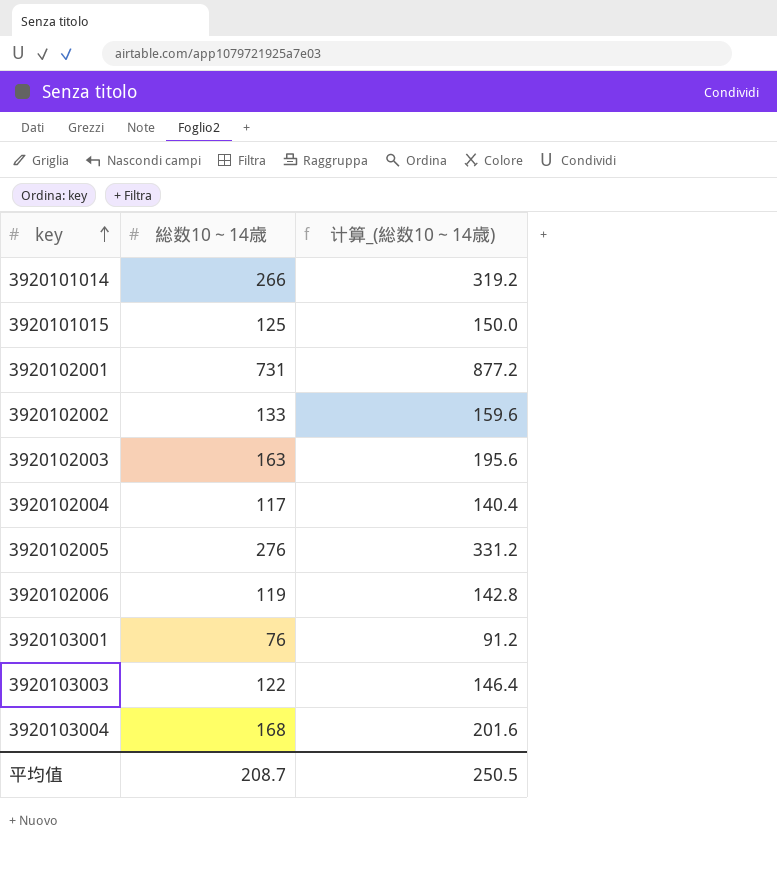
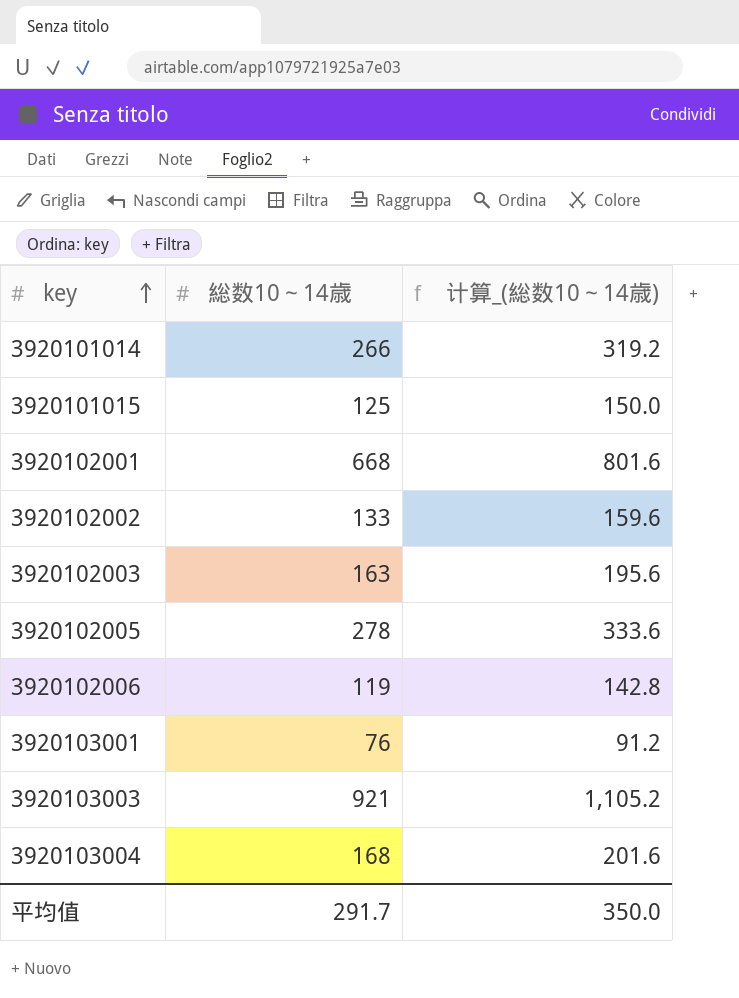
row 3920102004: 117 | 140.4 -> none
3920102001 | 総数10～14歳: 731 -> 668
3920102001 | 计算_(総数10～14歳): 877.2 -> 801.6
3920102005 | 総数10～14歳: 276 -> 278
3920102005 | 计算_(総数10～14歳): 331.2 -> 333.6
3920103003 | 総数10～14歳: 122 -> 921
3920103003 | 计算_(総数10～14歳): 146.4 -> 1,105.2
平均值 | 総数10～14歳: 208.7 -> 291.7
平均值 | 计算_(総数10～14歳): 250.5 -> 350.0

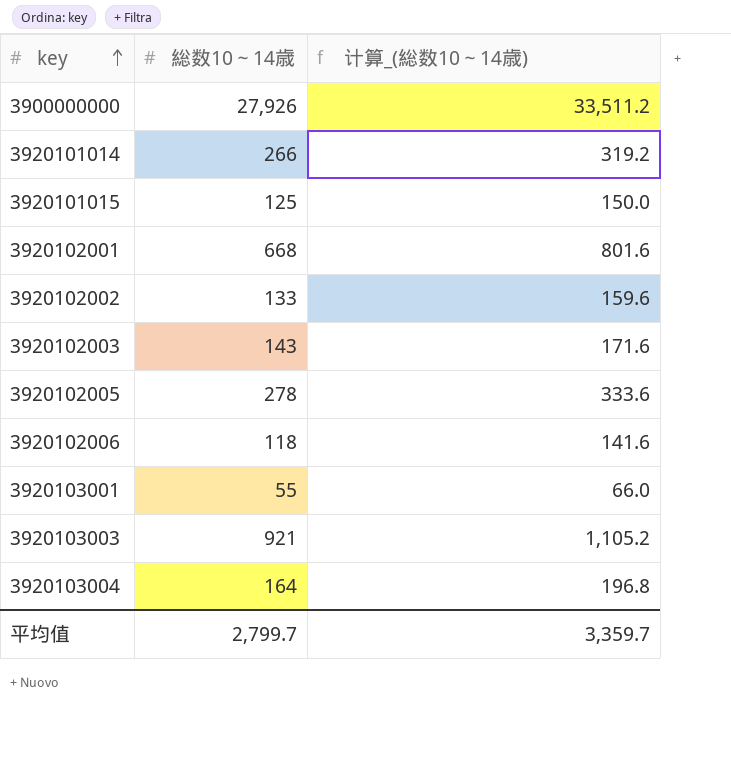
row 3900000000: none -> 27,926 | 33,511.2
3920102003 | 総数10～14歳: 163 -> 143
3920102003 | 计算_(総数10～14歳): 195.6 -> 171.6
3920102006 | 総数10～14歳: 119 -> 118
3920102006 | 计算_(総数10～14歳): 142.8 -> 141.6
3920103001 | 総数10～14歳: 76 -> 55
3920103001 | 计算_(総数10～14歳): 91.2 -> 66.0
3920103004 | 総数10～14歳: 168 -> 164
3920103004 | 计算_(総数10～14歳): 201.6 -> 196.8
平均值 | 総数10～14歳: 291.7 -> 2,799.7
平均值 | 计算_(総数10～14歳): 350.0 -> 3,359.7

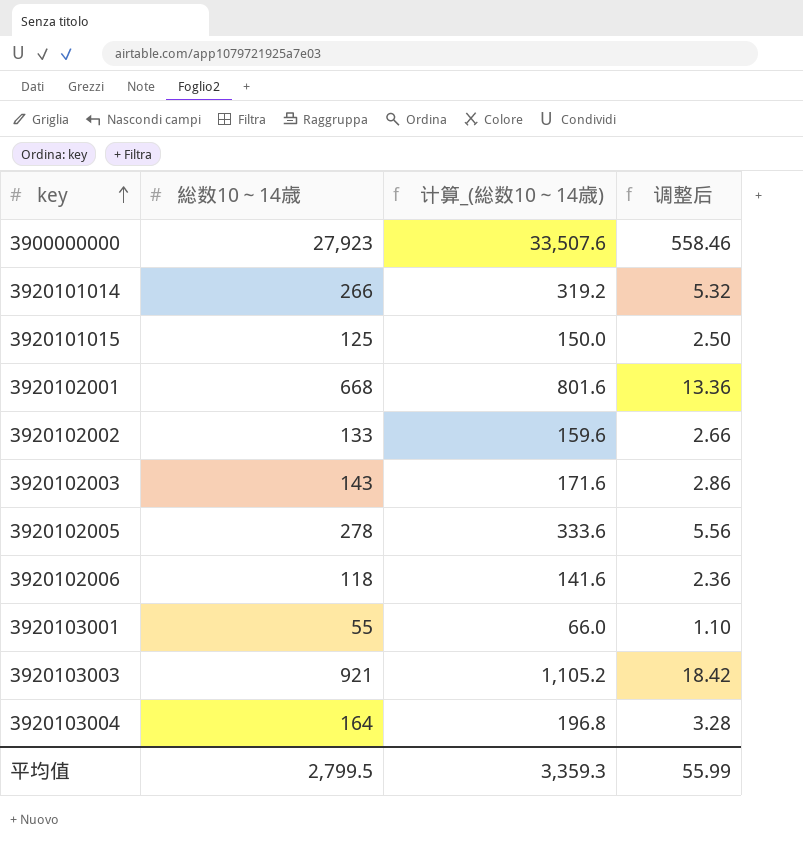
column 调整后 | formula: none -> [総数10～14歳] * 0.02
3900000000 | 総数10～14歳: 27,926 -> 27,923
3900000000 | 计算_(総数10～14歳): 33,511.2 -> 33,507.6
平均值 | 総数10～14歳: 2,799.7 -> 2,799.5
平均值 | 计算_(総数10～14歳): 3,359.7 -> 3,359.3

